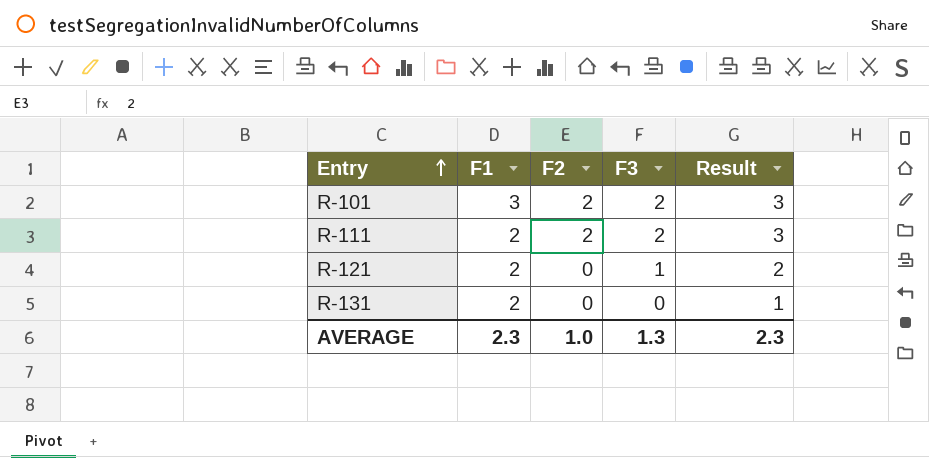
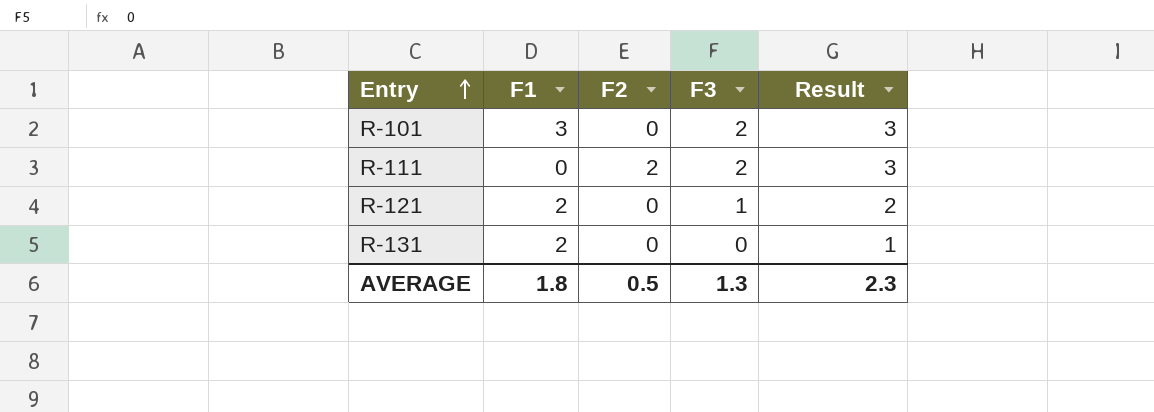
R-101 | F2: 2 -> 0
R-111 | F1: 2 -> 0
AVERAGE | F1: 2.3 -> 1.8
AVERAGE | F2: 1.0 -> 0.5

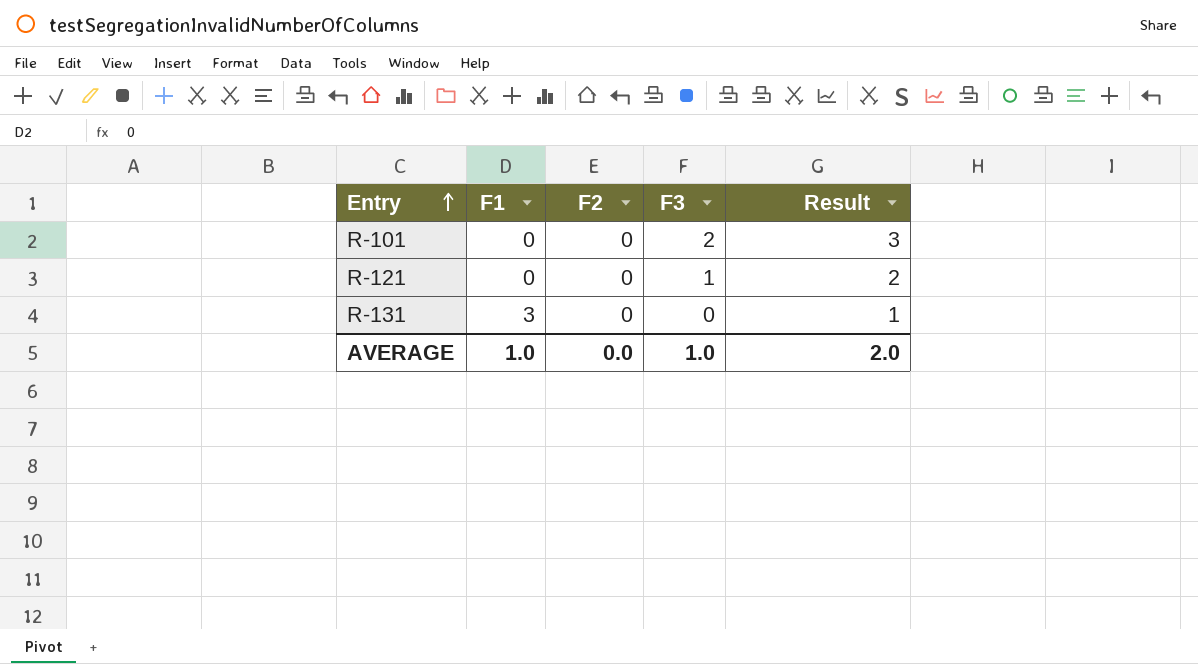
row R-111: 0 | 2 | 2 | 3 -> none
R-101 | F1: 3 -> 0
R-121 | F1: 2 -> 0
R-131 | F1: 2 -> 3
AVERAGE | F1: 1.8 -> 1.0
AVERAGE | F2: 0.5 -> 0.0
AVERAGE | F3: 1.3 -> 1.0
AVERAGE | Result: 2.3 -> 2.0

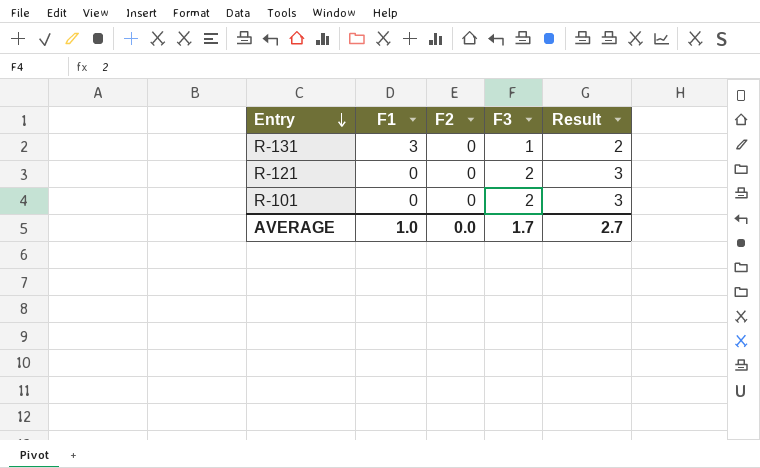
row order: Entry ascending -> Entry descending
R-131 | F3: 0 -> 1
R-131 | Result: 1 -> 2
R-121 | F3: 1 -> 2
R-121 | Result: 2 -> 3
AVERAGE | F3: 1.0 -> 1.7
AVERAGE | Result: 2.0 -> 2.7

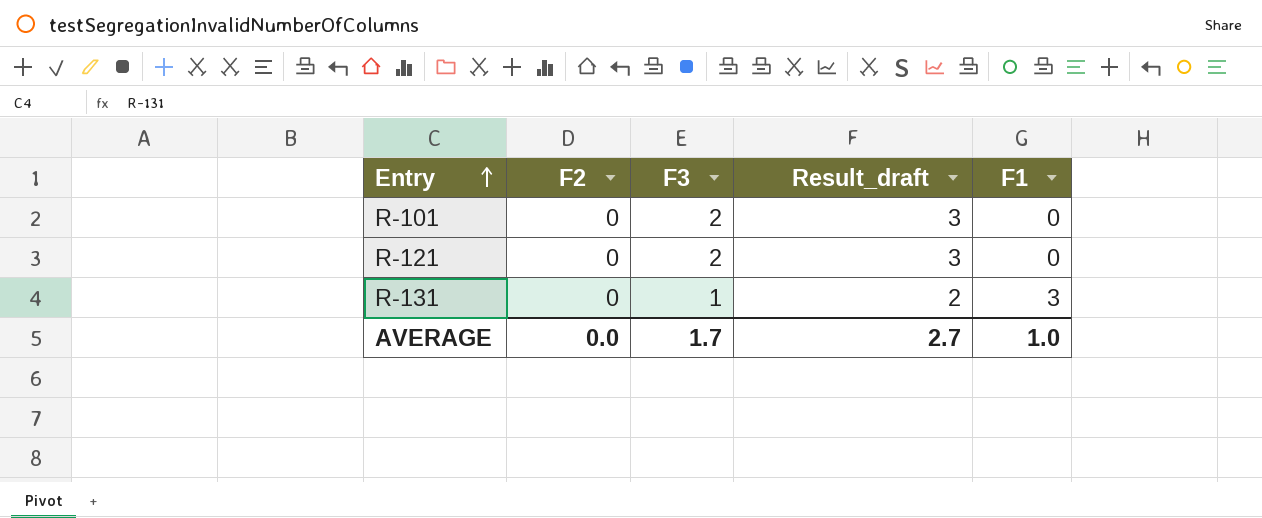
row order: Entry descending -> Entry ascending
column name: Result -> Result_draft
column F1 | position: 2 -> 5

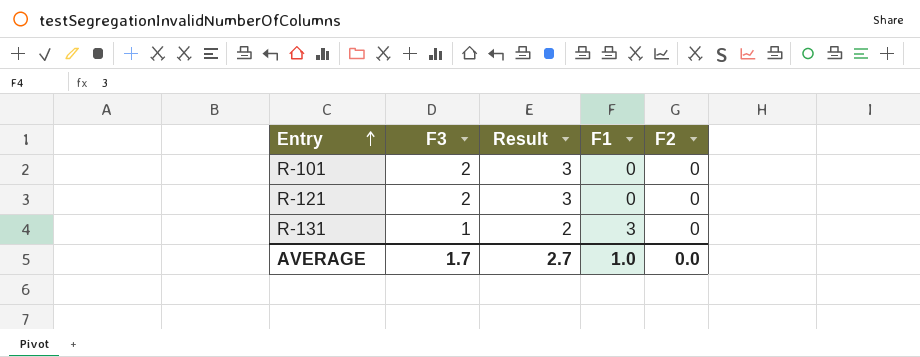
column name: Result_draft -> Result
column F2 | position: 2 -> 5

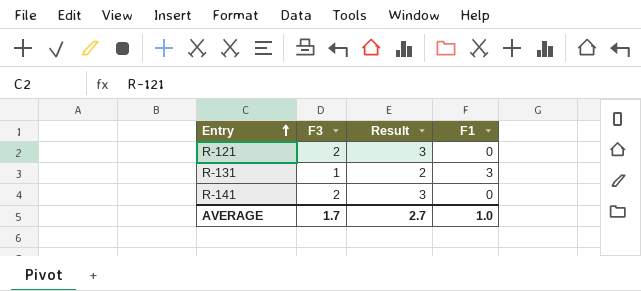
column F2 | position: 5 -> none
row R-101: 2 | 3 | 0 | 0 -> none
row R-141: none -> 2 | 3 | 0

